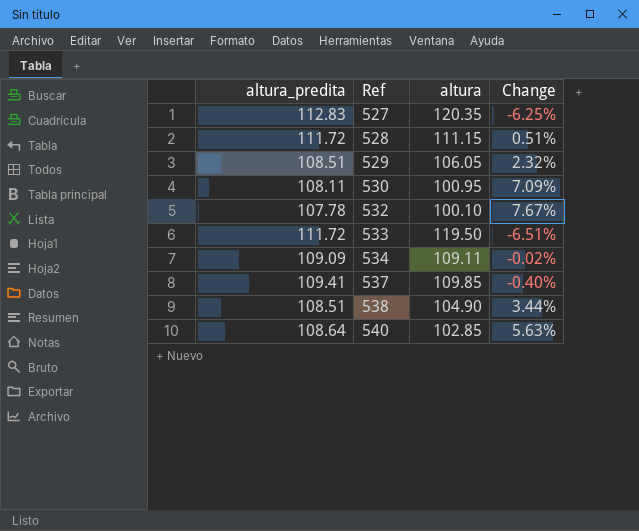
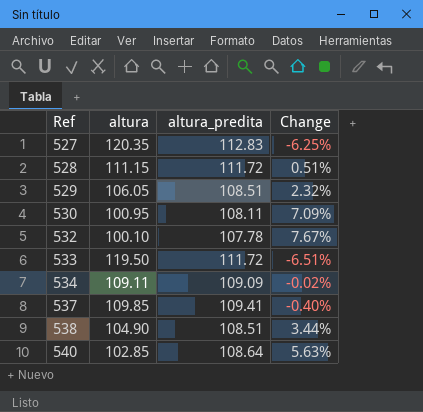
column altura_predita | position: 1 -> 3

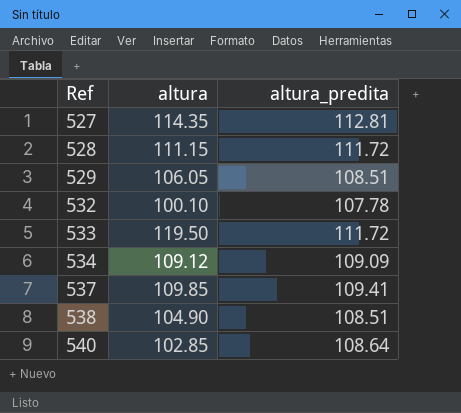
column Change | formula: ([altura_predita] - [altura]) / [altura] -> none
row 530: 100.95 | 108.11 | 7.09% -> none
527 | altura: 120.35 -> 114.35
527 | altura_predita: 112.83 -> 112.81
534 | altura: 109.11 -> 109.12

